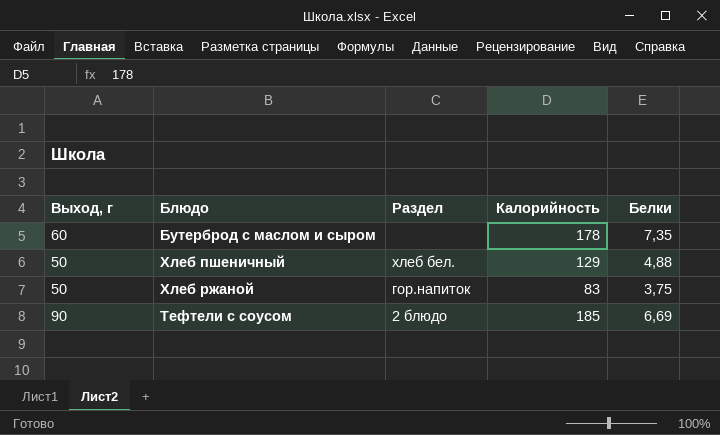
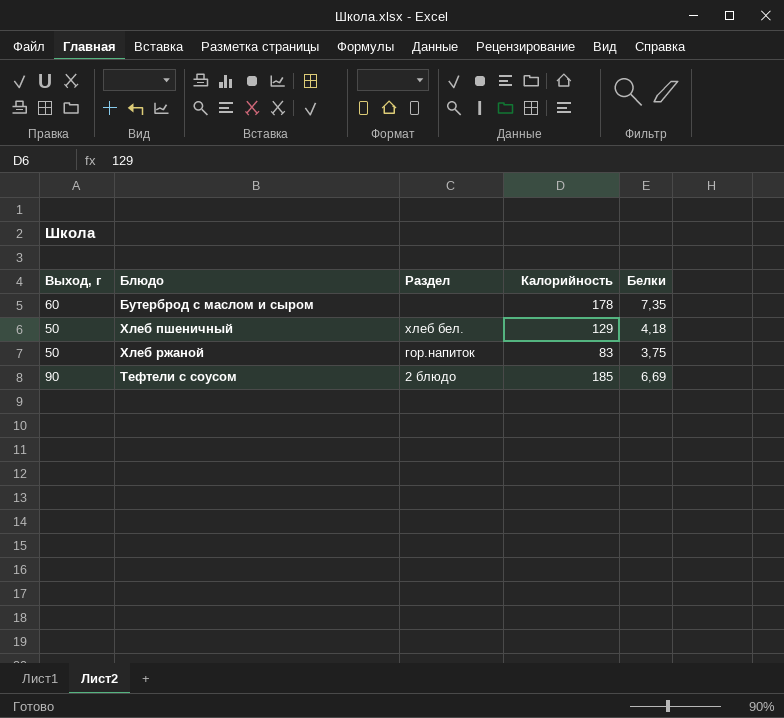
Хлеб пшеничный | Белки: 4,88 -> 4,18

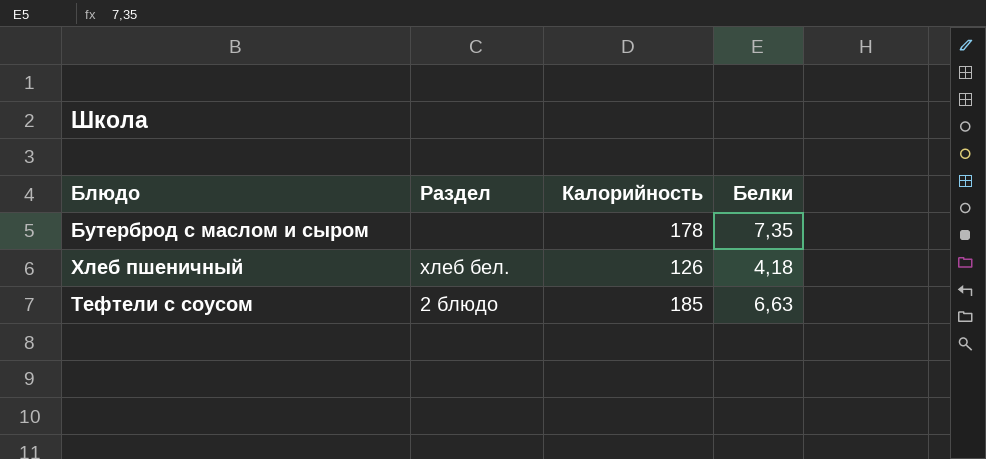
column Выход, г | position: 1 -> none
row Хлеб ржаной: 50 | гор.напиток | 83 | 3,75 -> none
Хлеб пшеничный | Калорийность: 129 -> 126
Тефтели с соусом | Белки: 6,69 -> 6,63

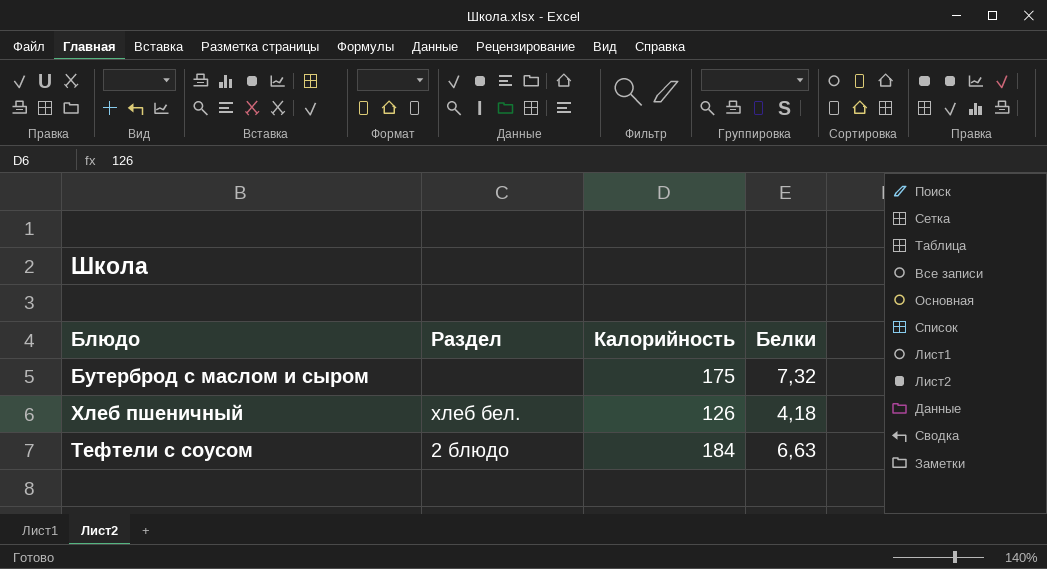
Бутерброд с маслом и сыром | Калорийность: 178 -> 175
Бутерброд с маслом и сыром | Белки: 7,35 -> 7,32
Тефтели с соусом | Калорийность: 185 -> 184

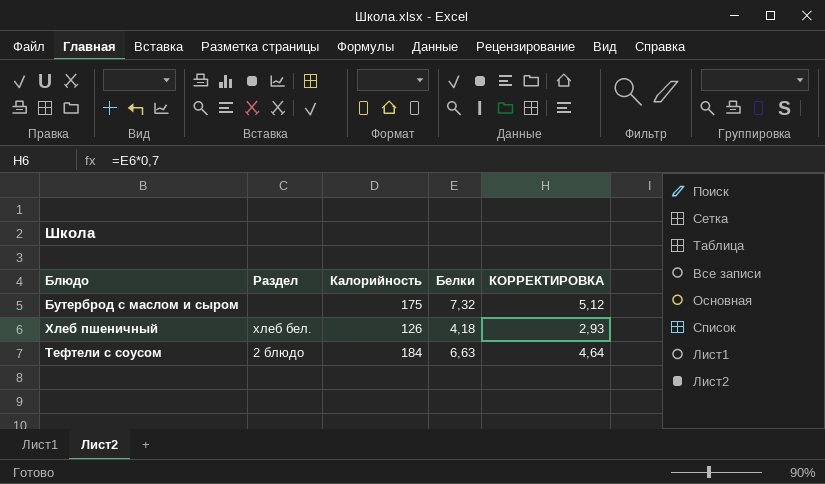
column КОРРЕКТИРОВКА | formula: none -> [Белки] * 0,7

